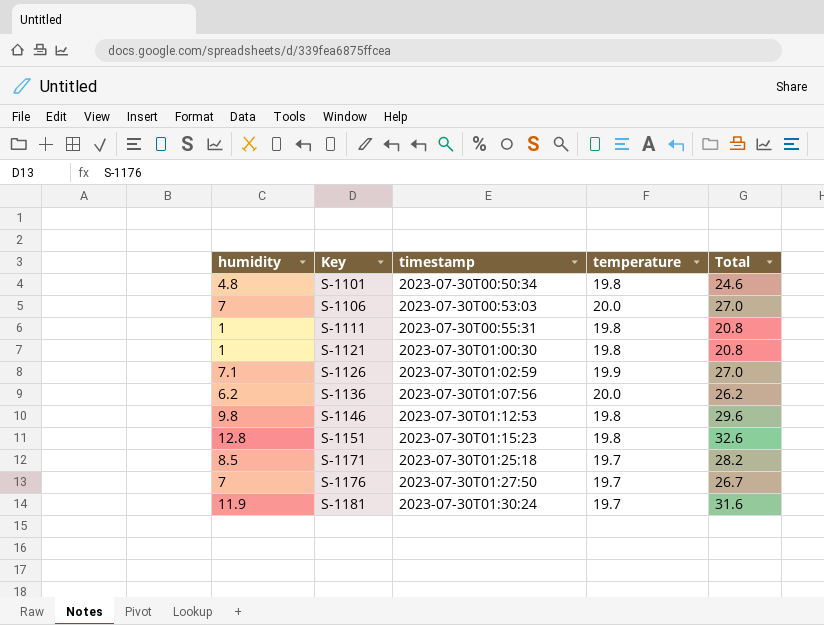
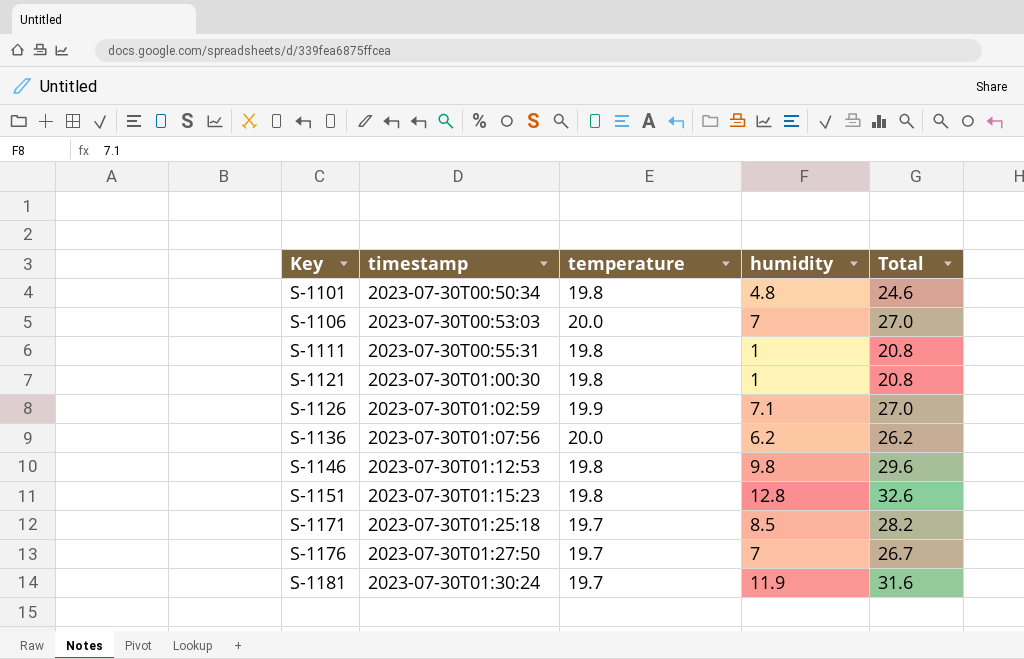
column humidity | position: 1 -> 4

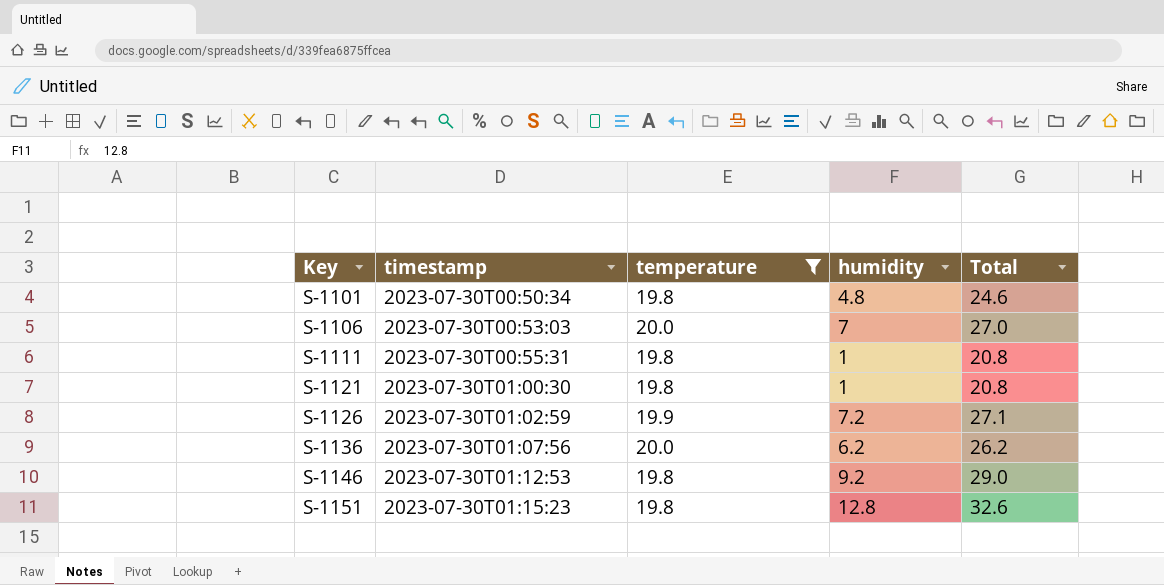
filter: none -> temperature != 19.7
S-1126 | humidity: 7.1 -> 7.2
S-1126 | Total: 27.0 -> 27.1
S-1146 | humidity: 9.8 -> 9.2
S-1146 | Total: 29.6 -> 29.0

